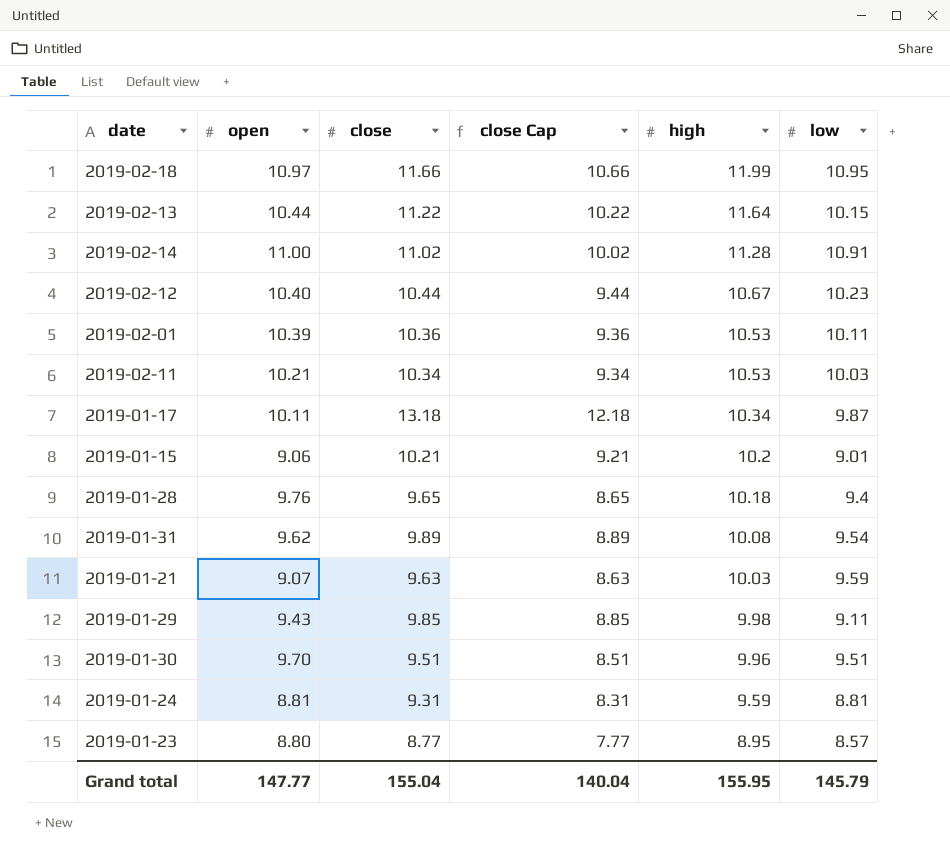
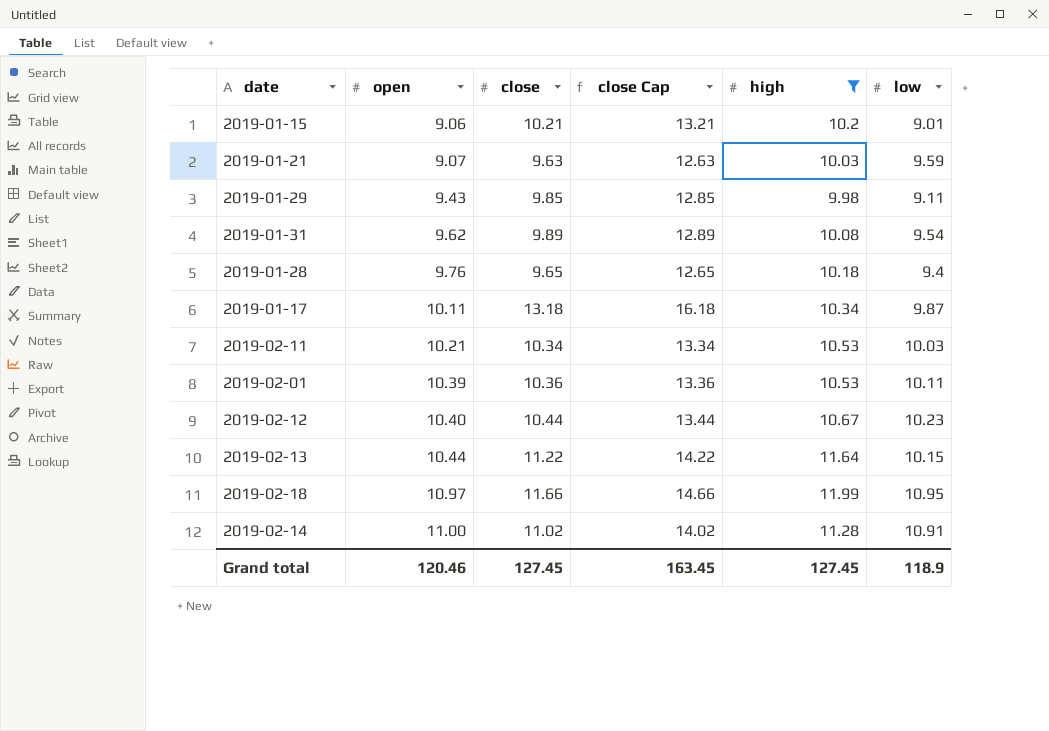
filter: none -> high >= 9.98
row order: high descending -> open ascending
column close Cap | formula: [close] - 1 -> [close] + 3
Grand total | open: 147.77 -> 120.46
Grand total | close: 155.04 -> 127.45
Grand total | close Cap: 140.04 -> 163.45
Grand total | high: 155.95 -> 127.45
Grand total | low: 145.79 -> 118.9

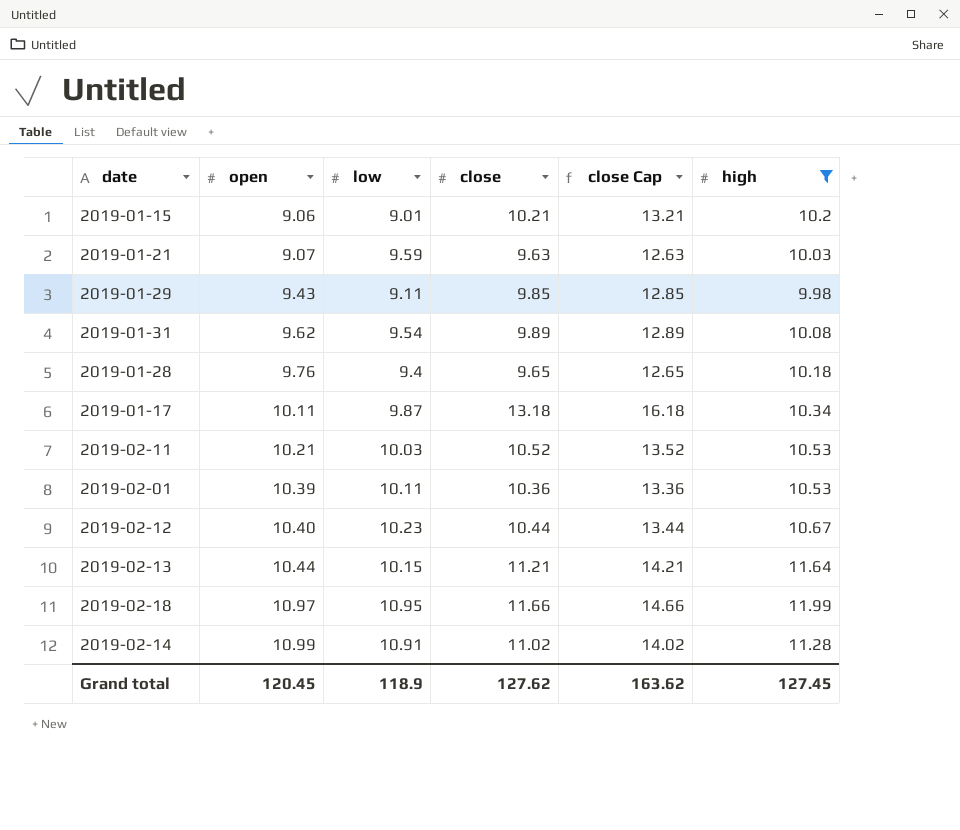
column low | position: 6 -> 3
2019-02-11 | close: 10.34 -> 10.52
2019-02-11 | close Cap: 13.34 -> 13.52
2019-02-13 | close: 11.22 -> 11.21
2019-02-13 | close Cap: 14.22 -> 14.21
2019-02-14 | open: 11.00 -> 10.99
Grand total | open: 120.46 -> 120.45
Grand total | close: 127.45 -> 127.62
Grand total | close Cap: 163.45 -> 163.62

